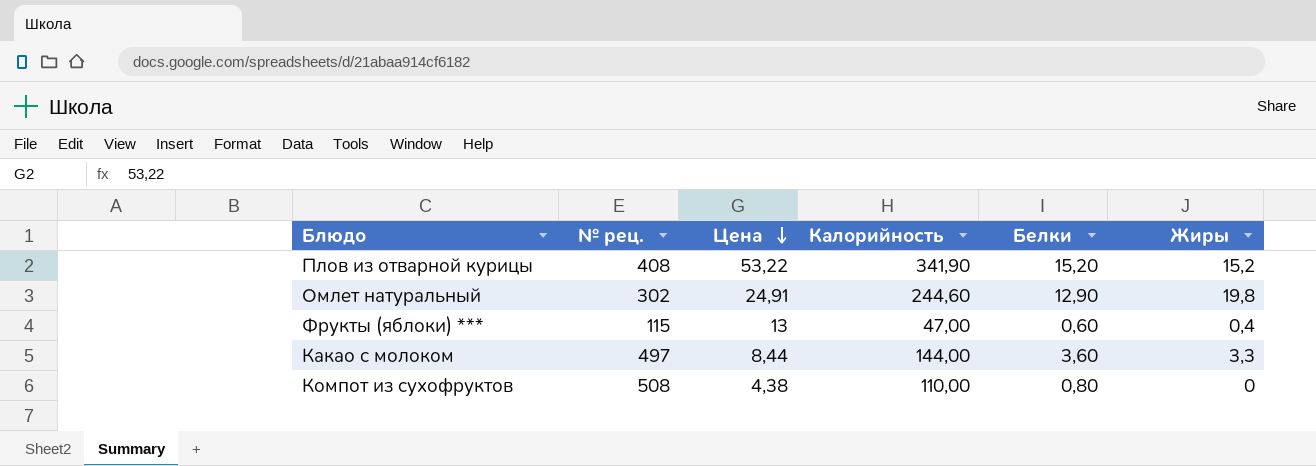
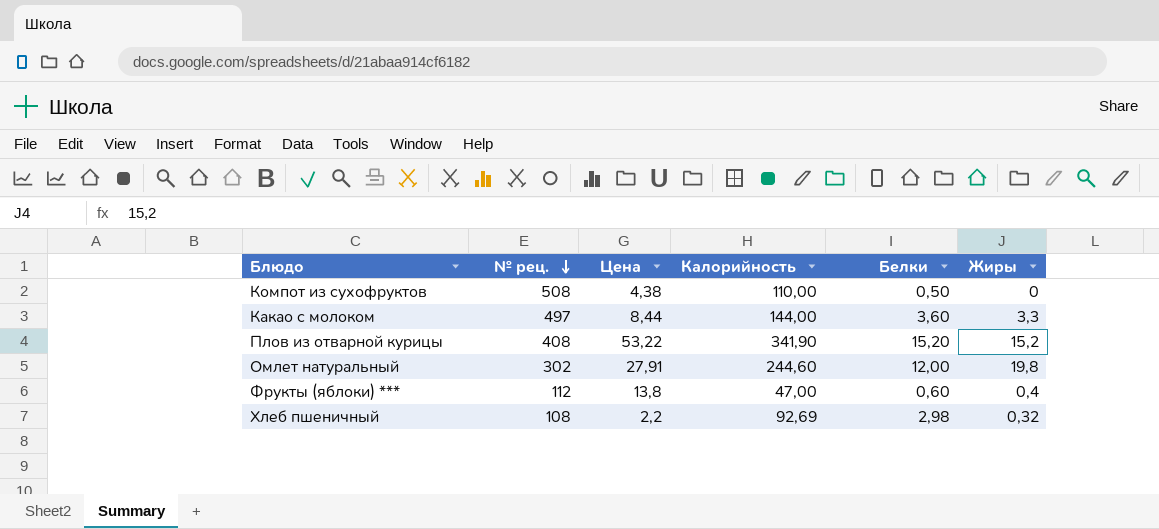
row order: Цена descending -> № рец. descending
Компот из сухофруктов | Белки: 0,80 -> 0,50
Омлет натуральный | Цена: 24,91 -> 27,91
Омлет натуральный | Белки: 12,90 -> 12,00
Фрукты (яблоки) *** | № рец.: 115 -> 112
Фрукты (яблоки) *** | Цена: 13 -> 13,8
row Хлеб пшеничный: none -> 108 | 2,2 | 92,69 | 2,98 | 0,32

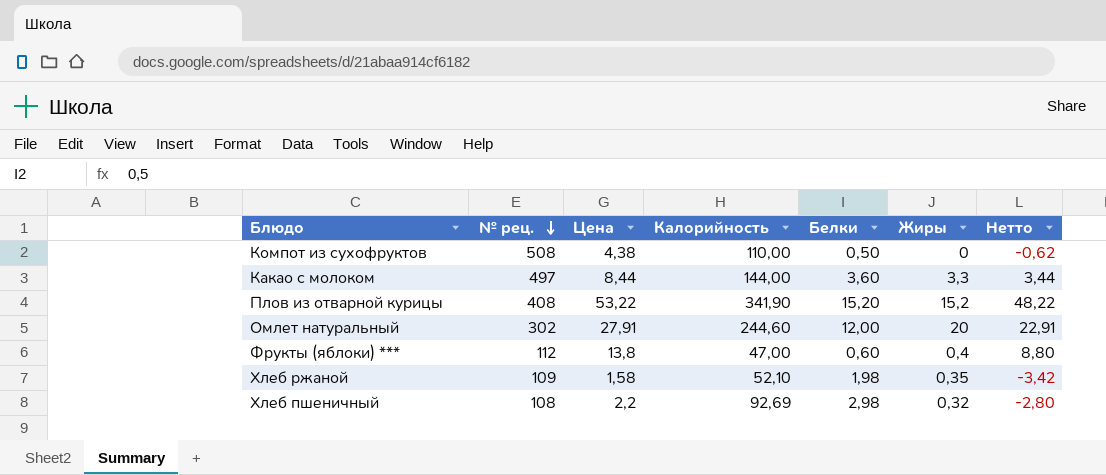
column Нетто | formula: none -> [Цена] - 5
Омлет натуральный | Жиры: 19,8 -> 20
row Хлеб ржаной: none -> 109 | 1,58 | 52,10 | 1,98 | 0,35 | -3,42

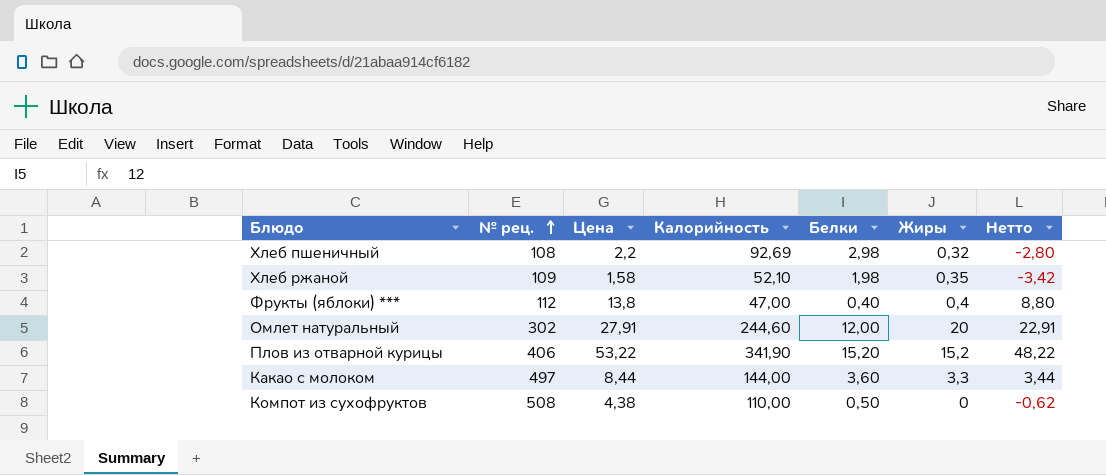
row order: № рец. descending -> № рец. ascending
Фрукты (яблоки) *** | Белки: 0,60 -> 0,40
Плов из отварной курицы | № рец.: 408 -> 406

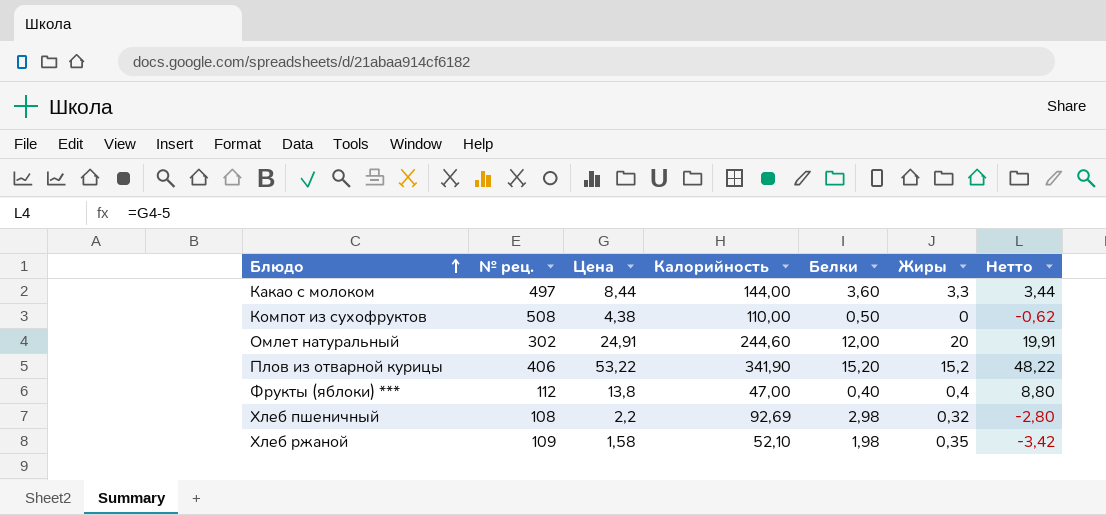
row order: № рец. ascending -> Блюдо ascending
Омлет натуральный | Цена: 27,91 -> 24,91
Омлет натуральный | Нетто: 22,91 -> 19,91

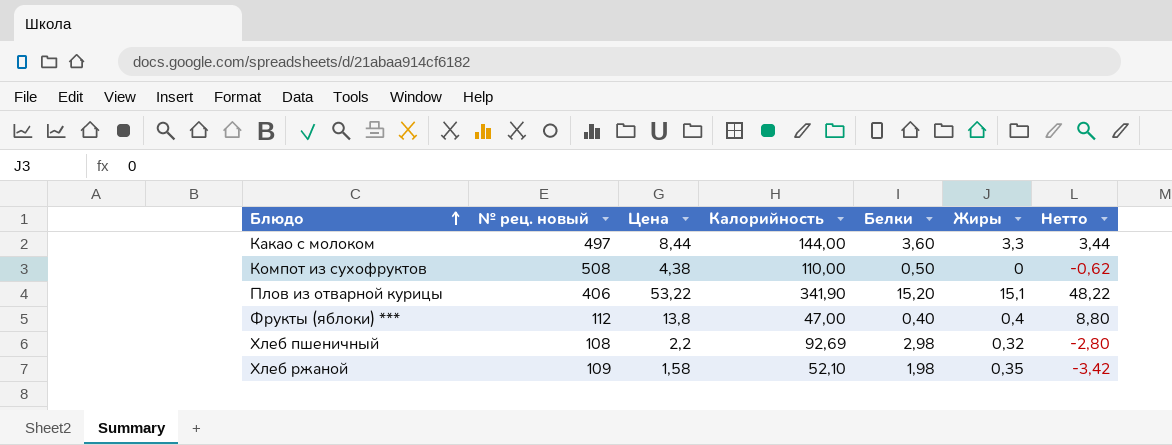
column name: № рец. -> № рец. новый
row Омлет натуральный: 302 | 24,91 | 244,60 | 12,00 | 20 | 19,91 -> none
Плов из отварной курицы | Жиры: 15,2 -> 15,1

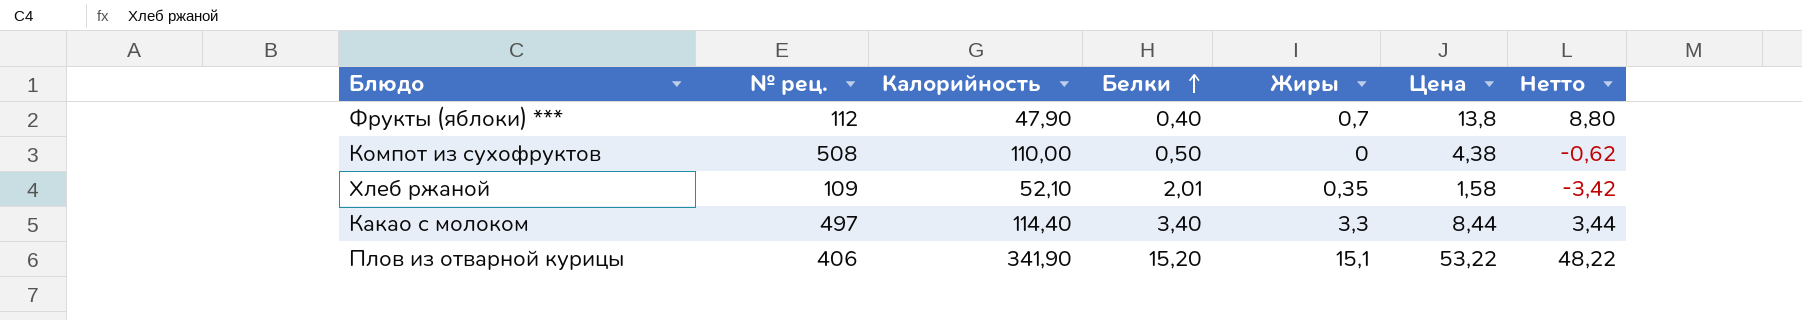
row order: Блюдо ascending -> Белки ascending
column name: № рец. новый -> № рец.
column Цена | position: 3 -> 6
row Хлеб пшеничный: 108 | 2,2 | 92,69 | 2,98 | 0,32 | -2,80 -> none
Фрукты (яблоки) *** | Калорийность: 47,00 -> 47,90
Фрукты (яблоки) *** | Жиры: 0,4 -> 0,7
Хлеб ржаной | Белки: 1,98 -> 2,01
Какао с молоком | Калорийность: 144,00 -> 114,40
Какао с молоком | Белки: 3,60 -> 3,40

